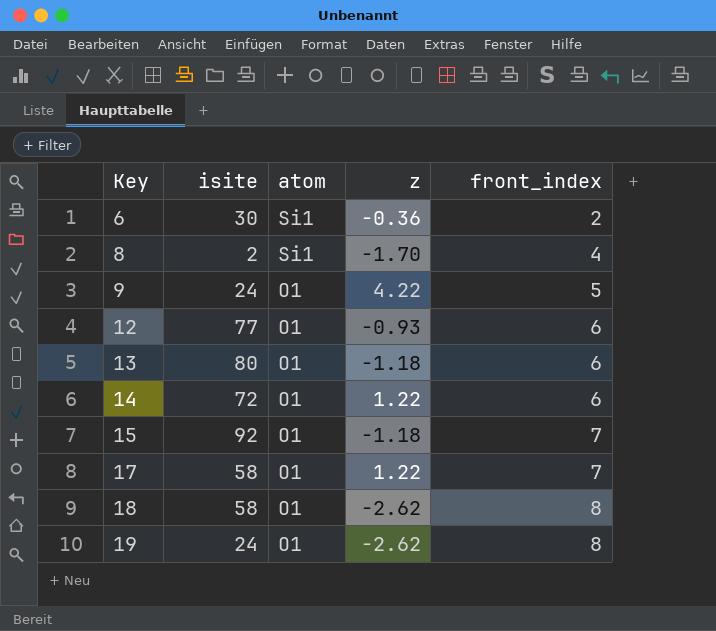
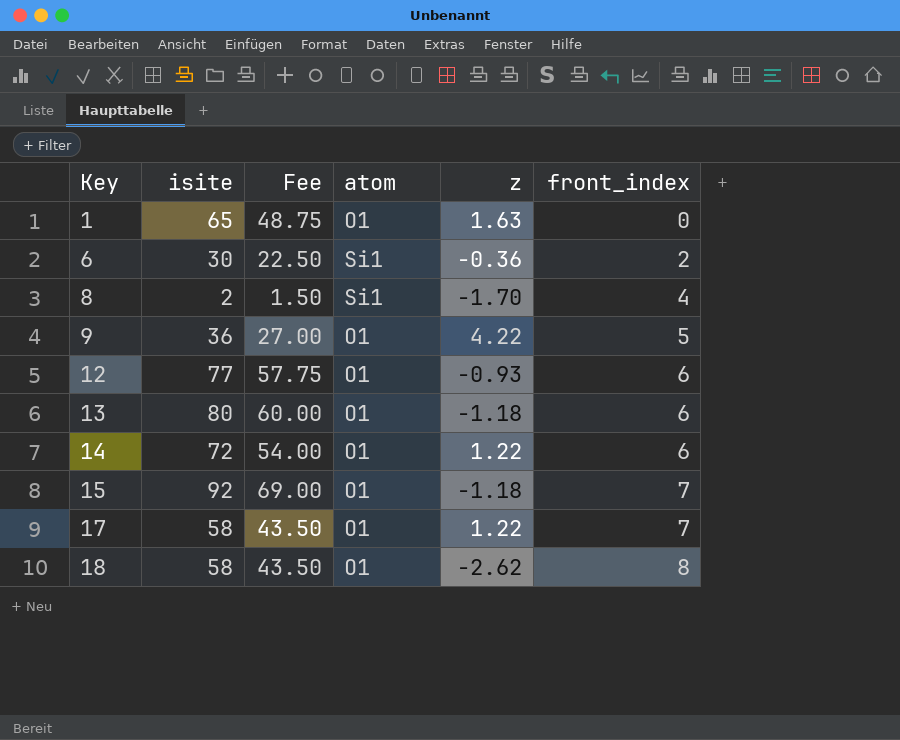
column Fee | formula: none -> [isite] * 0.75
row 19: 24 | O1 | -2.62 | 8 -> none
row 1: none -> 65 | 48.75 | O1 | 1.63 | 0
9 | isite: 24 -> 36

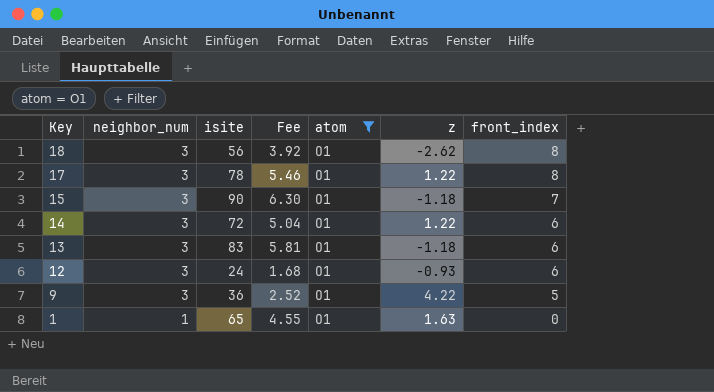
filter: none -> atom = O1
row order: Key ascending -> Key descending
column neighbor_num | position: none -> 2
column Fee | formula: [isite] * 0.75 -> [isite] * 0.07
18 | isite: 58 -> 56
17 | isite: 58 -> 78
17 | front_index: 7 -> 8
15 | isite: 92 -> 90
13 | isite: 80 -> 83
12 | isite: 77 -> 24

